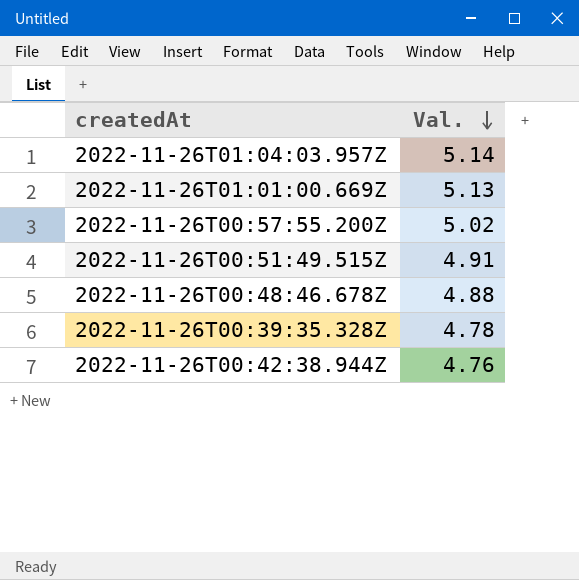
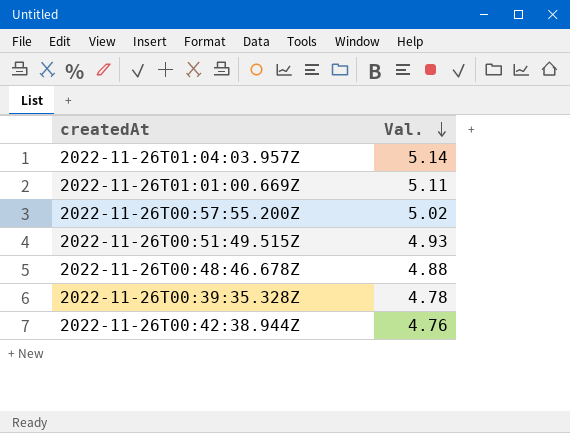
2022-11-26T01:01:00.669Z | Val.: 5.13 -> 5.11
2022-11-26T00:51:49.515Z | Val.: 4.91 -> 4.93

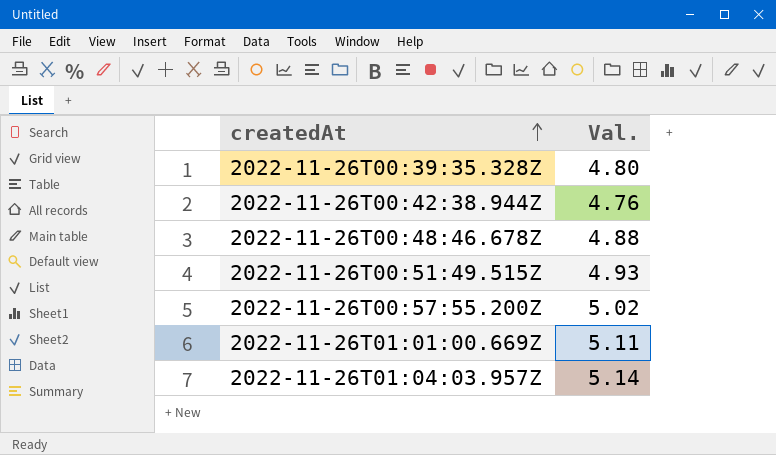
row order: Val. descending -> createdAt ascending
2022-11-26T00:39:35.328Z | Val.: 4.78 -> 4.80

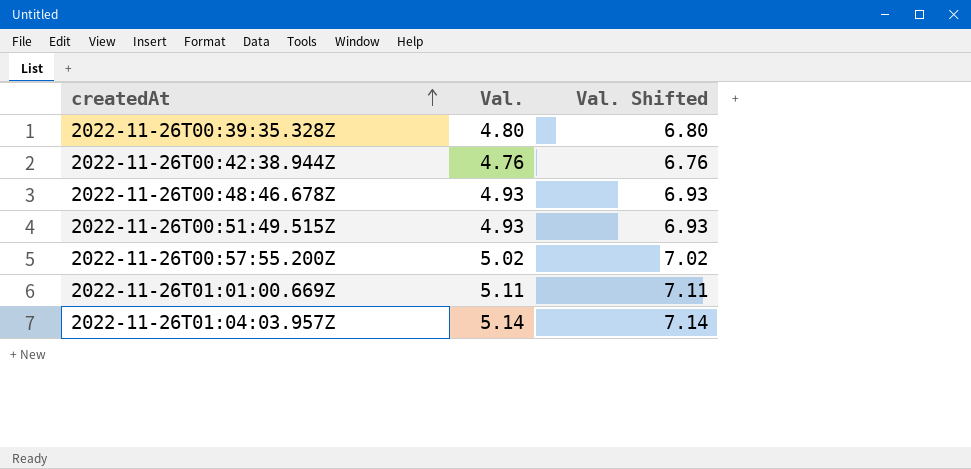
column Val. Shifted | formula: none -> [Val.] + 2
2022-11-26T00:48:46.678Z | Val.: 4.88 -> 4.93

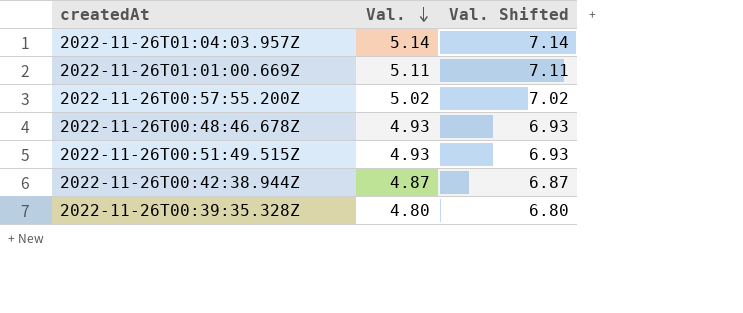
row order: createdAt ascending -> Val. descending
2022-11-26T00:42:38.944Z | Val.: 4.76 -> 4.87
2022-11-26T00:42:38.944Z | Val. Shifted: 6.76 -> 6.87

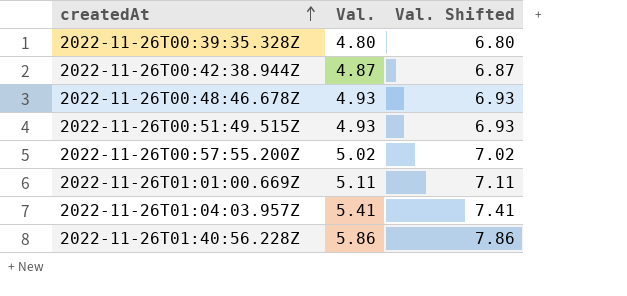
row order: Val. descending -> createdAt ascending
2022-11-26T01:04:03.957Z | Val.: 5.14 -> 5.41
2022-11-26T01:04:03.957Z | Val. Shifted: 7.14 -> 7.41
row 2022-11-26T01:40:56.228Z: none -> 5.86 | 7.86

